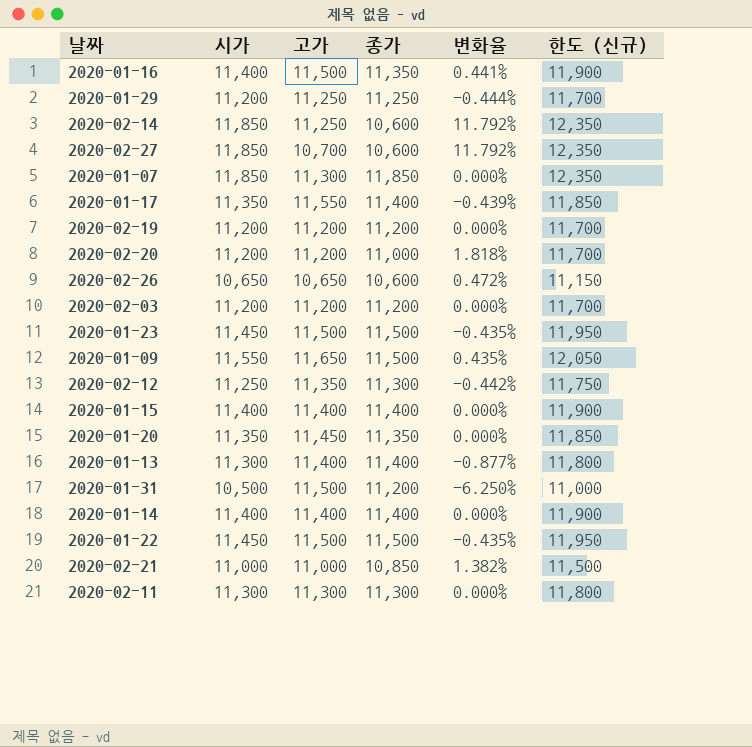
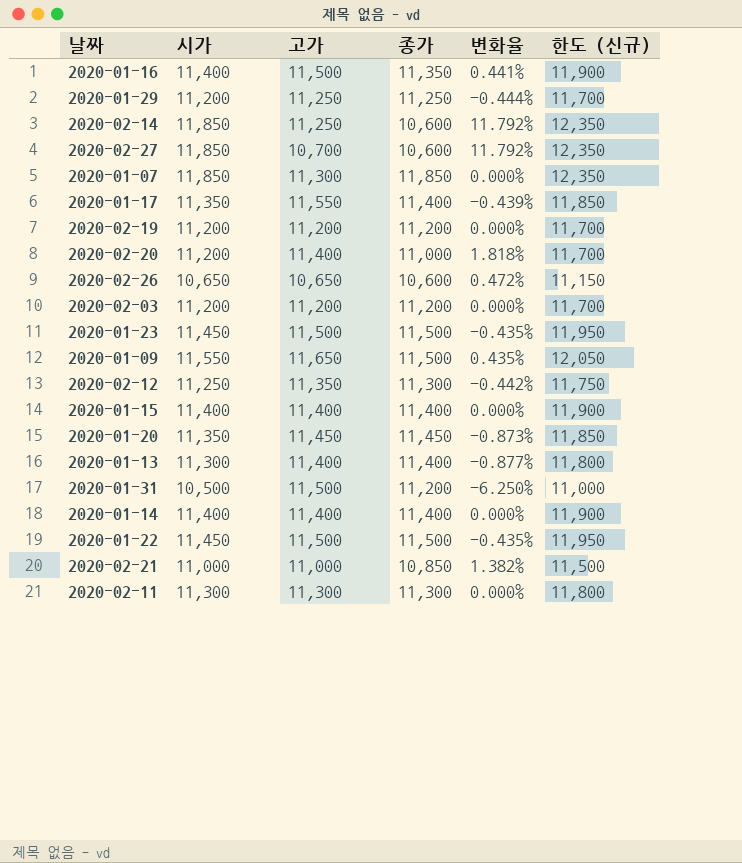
2020-02-20 | 고가: 11,200 -> 11,400
2020-01-20 | 종가: 11,350 -> 11,450
2020-01-20 | 변화율: 0.000% -> -0.873%

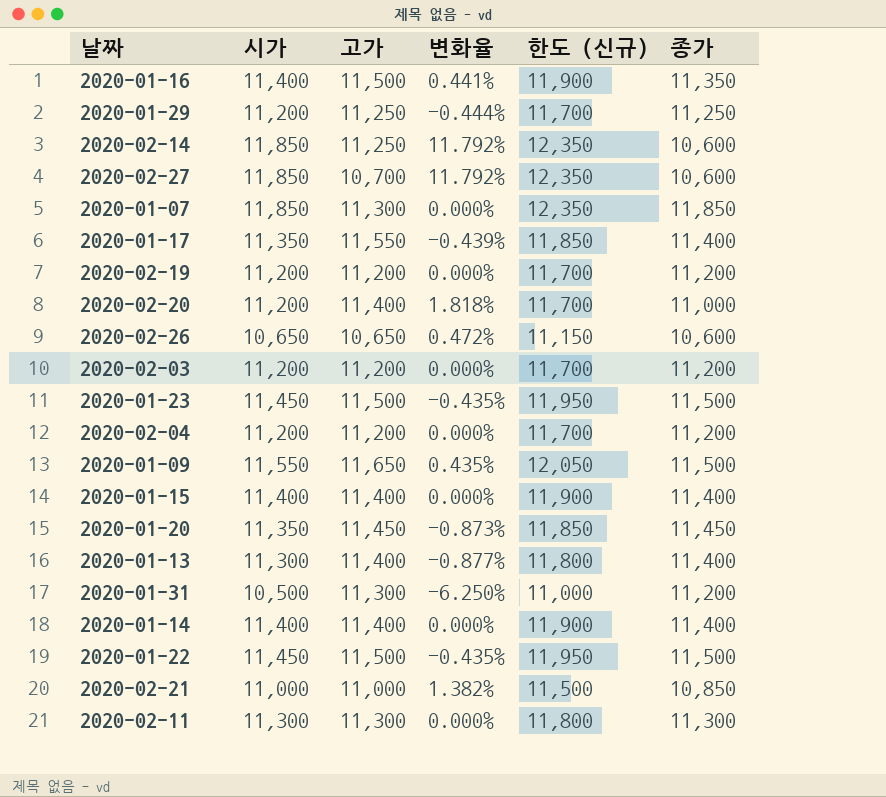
column 종가 | position: 4 -> 6
row 2020-02-12: 11,250 | 11,350 | 11,300 | -0.442% | 11,750 -> none
row 2020-02-04: none -> 11,200 | 11,200 | 0.000% | 11,700 | 11,200
2020-01-31 | 고가: 11,500 -> 11,300

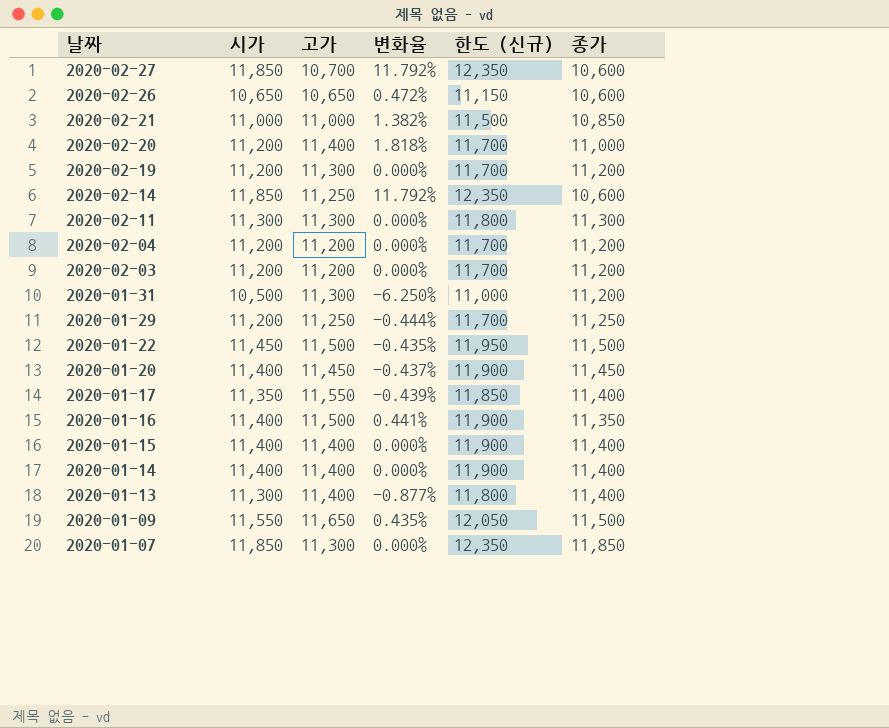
row order: none -> 날짜 descending
row 2020-01-23: 11,450 | 11,500 | -0.435% | 11,950 | 11,500 -> none
2020-02-19 | 고가: 11,200 -> 11,300
2020-01-20 | 시가: 11,350 -> 11,400
2020-01-20 | 변화율: -0.873% -> -0.437%
2020-01-20 | 한도 (신규): 11,850 -> 11,900

